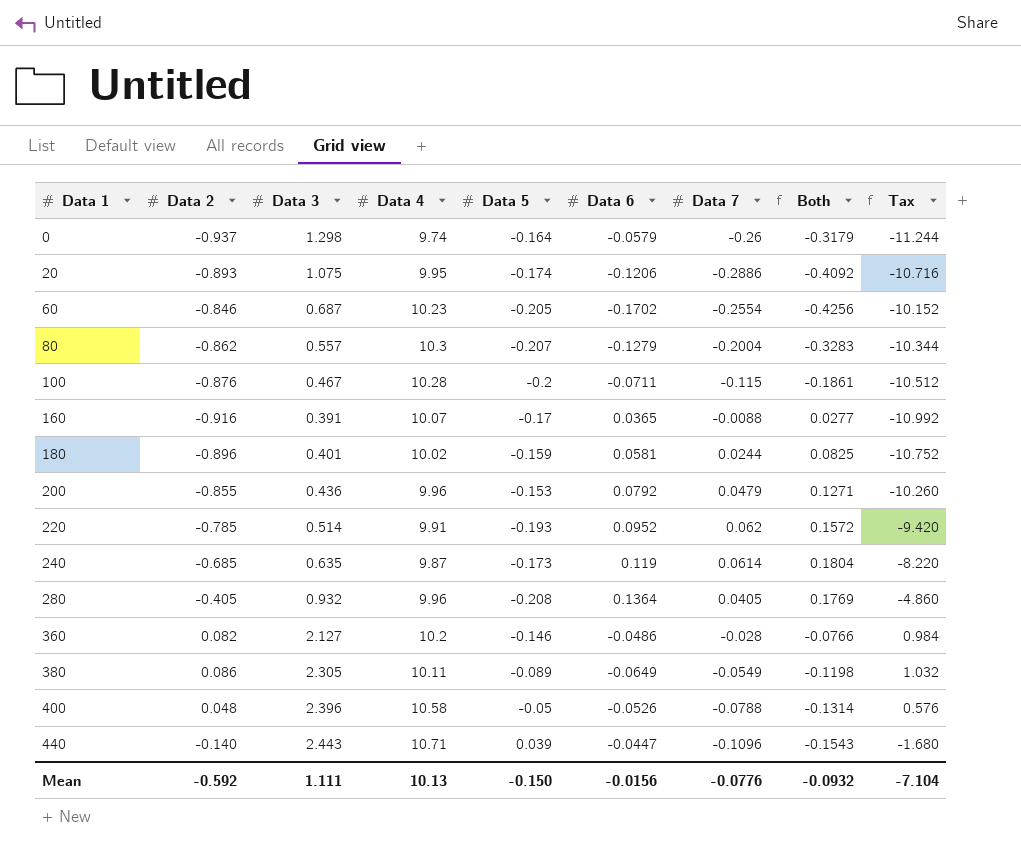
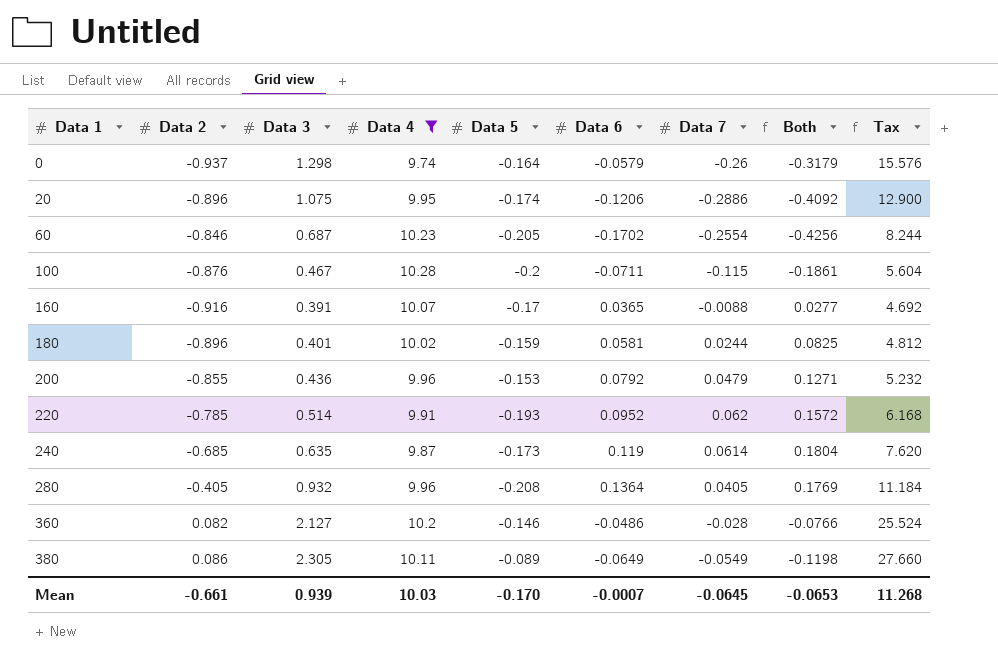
filter: none -> Data 4 <= 10.28
column Tax | formula: [Data 2] * 12 -> [Data 3] * 12
20 | Data 2: -0.893 -> -0.896
Mean | Data 2: -0.592 -> -0.661
Mean | Data 3: 1.111 -> 0.939
Mean | Data 4: 10.13 -> 10.03
Mean | Data 5: -0.150 -> -0.170
Mean | Data 6: -0.0156 -> -0.0007
Mean | Data 7: -0.0776 -> -0.0645
Mean | Both: -0.0932 -> -0.0653
Mean | Tax: -7.104 -> 11.268

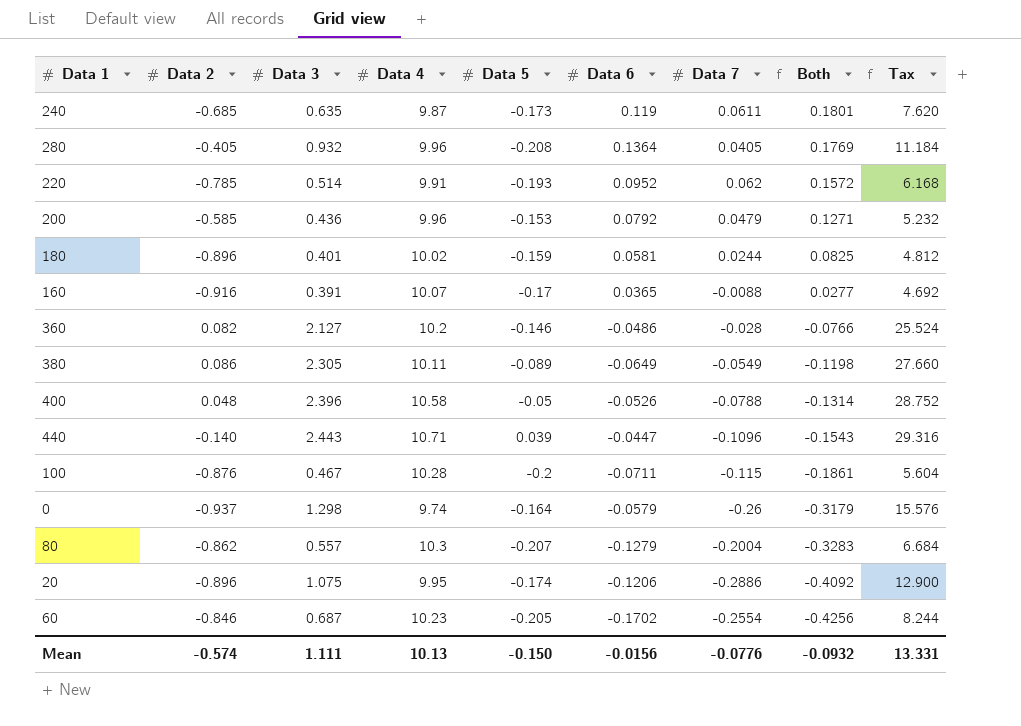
filter: Data 4 <= 10.28 -> none
row order: Data 1 ascending -> Both descending
240 | Data 7: 0.0614 -> 0.0611
240 | Both: 0.1804 -> 0.1801
200 | Data 2: -0.855 -> -0.585
Mean | Data 2: -0.661 -> -0.574
Mean | Data 3: 0.939 -> 1.111
Mean | Data 4: 10.03 -> 10.13
Mean | Data 5: -0.170 -> -0.150
Mean | Data 6: -0.0007 -> -0.0156
Mean | Data 7: -0.0645 -> -0.0776
Mean | Both: -0.0653 -> -0.0932
Mean | Tax: 11.268 -> 13.331

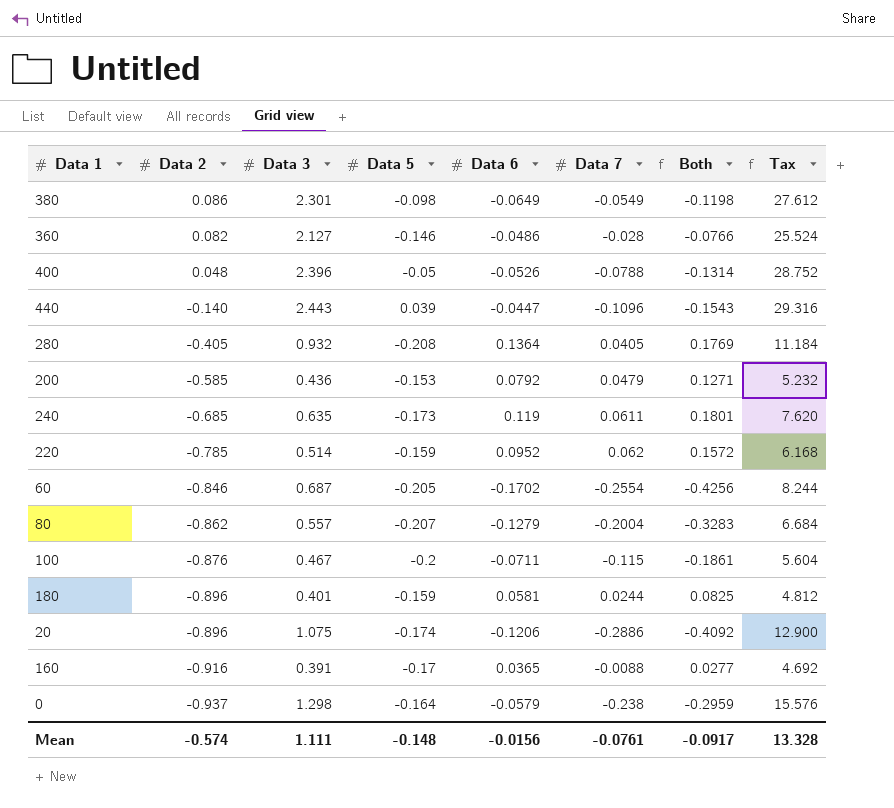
row order: Both descending -> Data 2 descending
column Data 4 | position: 4 -> none
380 | Data 3: 2.305 -> 2.301
380 | Data 5: -0.089 -> -0.098
380 | Tax: 27.660 -> 27.612
220 | Data 5: -0.193 -> -0.159
0 | Data 7: -0.26 -> -0.238
0 | Both: -0.3179 -> -0.2959
Mean | Data 5: -0.150 -> -0.148
Mean | Data 7: -0.0776 -> -0.0761
Mean | Both: -0.0932 -> -0.0917
Mean | Tax: 13.331 -> 13.328

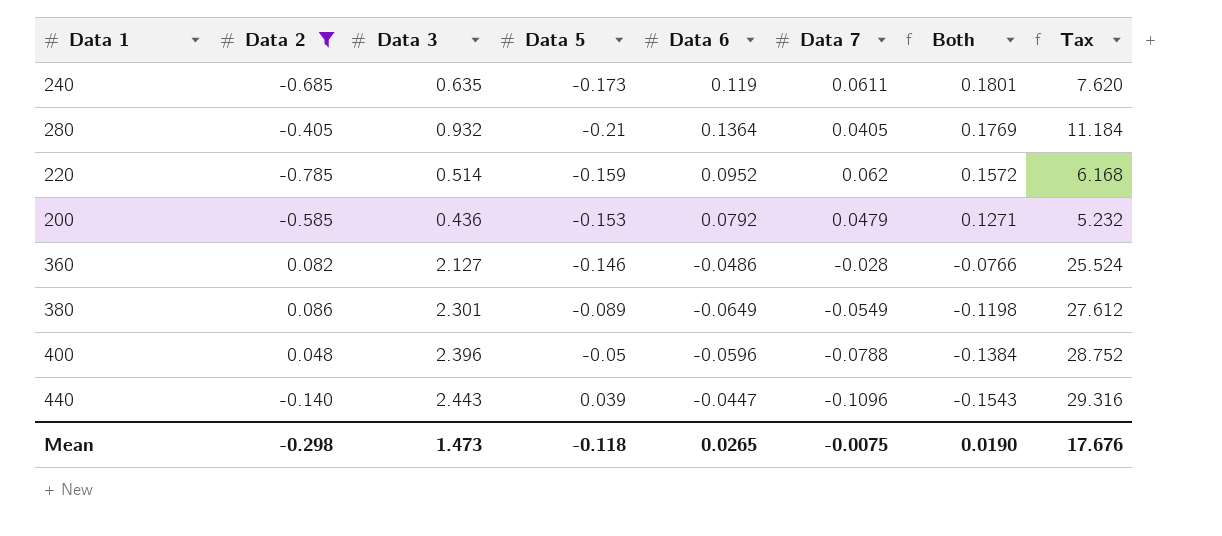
filter: none -> Data 2 >= -0.785
row order: Data 2 descending -> Both descending
280 | Data 5: -0.208 -> -0.21
380 | Data 5: -0.098 -> -0.089
400 | Data 6: -0.0526 -> -0.0596
400 | Both: -0.1314 -> -0.1384
Mean | Data 2: -0.574 -> -0.298
Mean | Data 3: 1.111 -> 1.473
Mean | Data 5: -0.148 -> -0.118
Mean | Data 6: -0.0156 -> 0.0265
Mean | Data 7: -0.0761 -> -0.0075
Mean | Both: -0.0917 -> 0.0190
Mean | Tax: 13.328 -> 17.676

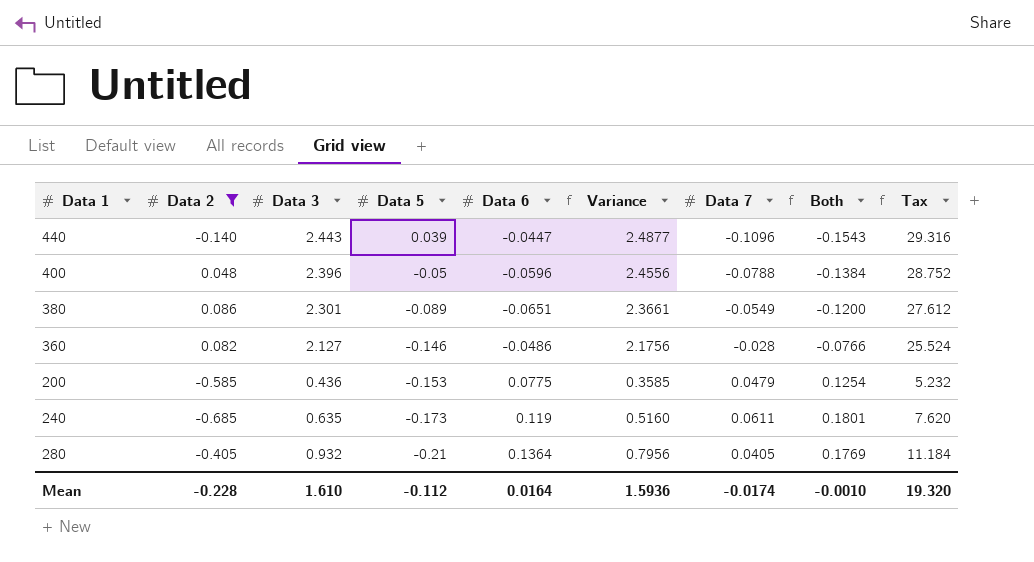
row order: Both descending -> Data 5 descending
column Variance | formula: none -> [Data 3] - [Data 6]
row 220: -0.785 | 0.514 | -0.159 | 0.0952 | 0.062 | 0.1572 | 6.168 -> none
380 | Data 6: -0.0649 -> -0.0651
380 | Both: -0.1198 -> -0.1200
200 | Data 6: 0.0792 -> 0.0775
200 | Both: 0.1271 -> 0.1254
Mean | Data 2: -0.298 -> -0.228
Mean | Data 3: 1.473 -> 1.610
Mean | Data 5: -0.118 -> -0.112
Mean | Data 6: 0.0265 -> 0.0164
Mean | Data 7: -0.0075 -> -0.0174
Mean | Both: 0.0190 -> -0.0010
Mean | Tax: 17.676 -> 19.320

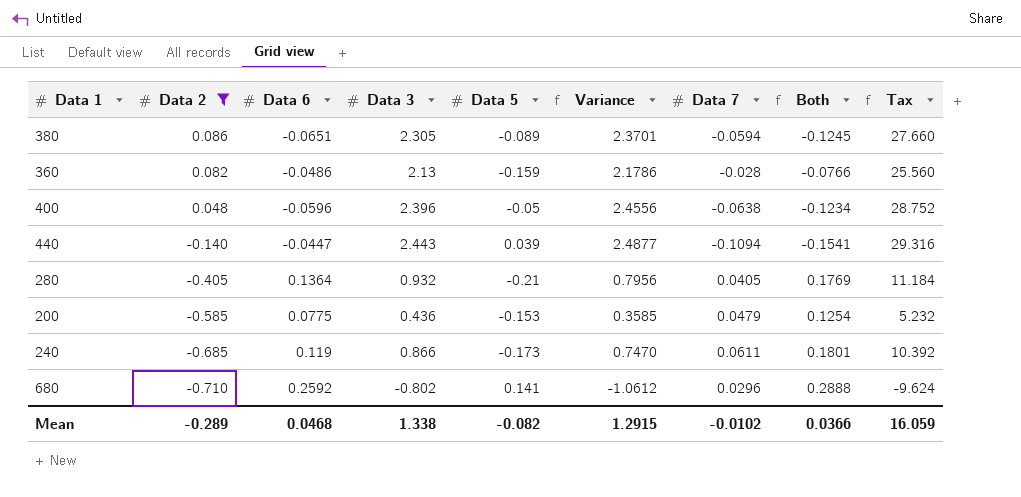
row order: Data 5 descending -> Data 2 descending
column Data 6 | position: 5 -> 3
380 | Data 3: 2.301 -> 2.305
380 | Variance: 2.3661 -> 2.3701
380 | Data 7: -0.0549 -> -0.0594
380 | Both: -0.1200 -> -0.1245
380 | Tax: 27.612 -> 27.660
360 | Data 3: 2.127 -> 2.13
360 | Data 5: -0.146 -> -0.159
360 | Variance: 2.1756 -> 2.1786
360 | Tax: 25.524 -> 25.560
400 | Data 7: -0.0788 -> -0.0638
400 | Both: -0.1384 -> -0.1234
440 | Data 7: -0.1096 -> -0.1094
440 | Both: -0.1543 -> -0.1541
240 | Data 3: 0.635 -> 0.866
240 | Variance: 0.5160 -> 0.7470
240 | Tax: 7.620 -> 10.392
row 680: none -> -0.710 | 0.2592 | -0.802 | 0.141 | -1.0612 | 0.0296 | 0.2888 | -9.624
Mean | Data 2: -0.228 -> -0.289
Mean | Data 6: 0.0164 -> 0.0468
Mean | Data 3: 1.610 -> 1.338
Mean | Data 5: -0.112 -> -0.082
Mean | Variance: 1.5936 -> 1.2915
Mean | Data 7: -0.0174 -> -0.0102
Mean | Both: -0.0010 -> 0.0366
Mean | Tax: 19.320 -> 16.059

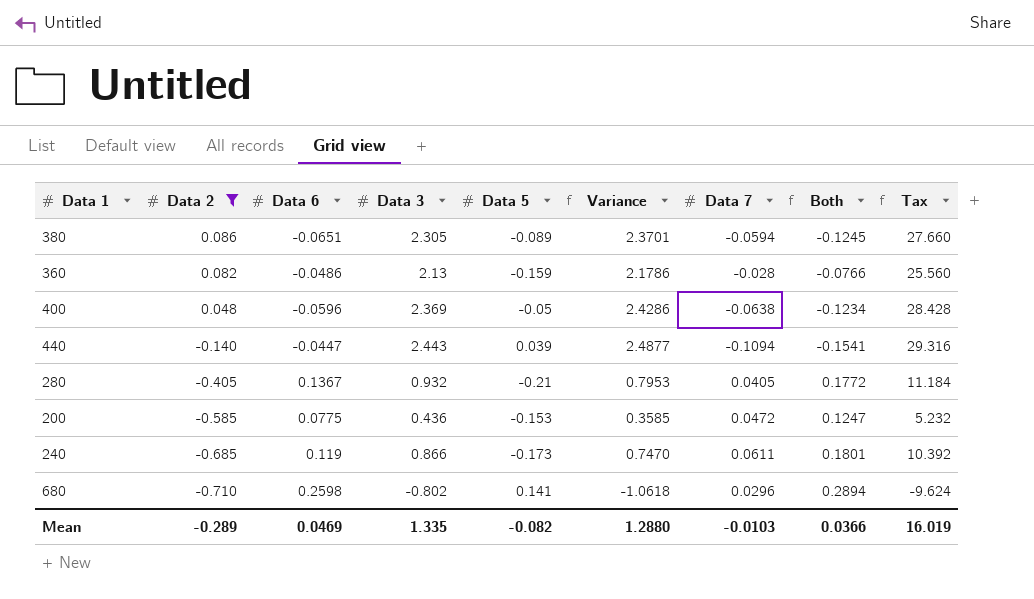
400 | Data 3: 2.396 -> 2.369
400 | Variance: 2.4556 -> 2.4286
400 | Tax: 28.752 -> 28.428
280 | Data 6: 0.1364 -> 0.1367
280 | Variance: 0.7956 -> 0.7953
280 | Both: 0.1769 -> 0.1772
200 | Data 7: 0.0479 -> 0.0472
200 | Both: 0.1254 -> 0.1247
680 | Data 6: 0.2592 -> 0.2598
680 | Variance: -1.0612 -> -1.0618
680 | Both: 0.2888 -> 0.2894
Mean | Data 6: 0.0468 -> 0.0469
Mean | Data 3: 1.338 -> 1.335
Mean | Variance: 1.2915 -> 1.2880
Mean | Data 7: -0.0102 -> -0.0103
Mean | Tax: 16.059 -> 16.019

